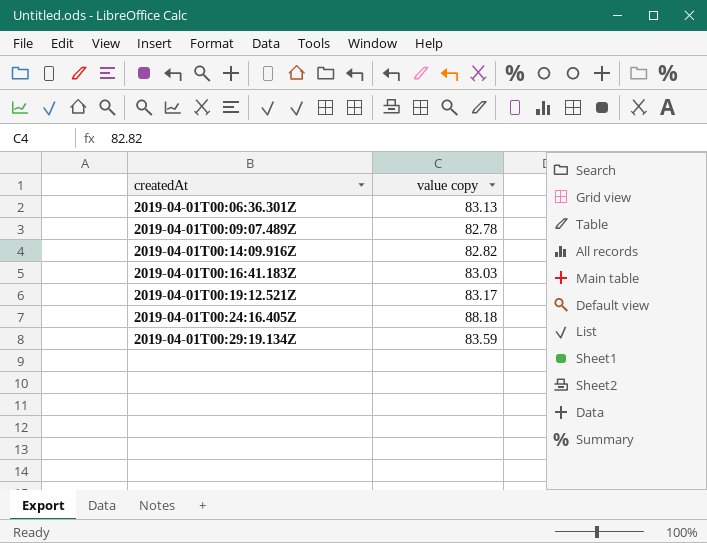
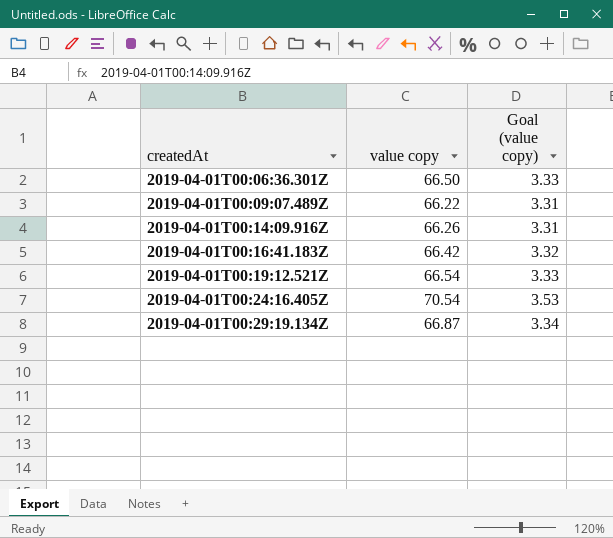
column Goal (value copy) | formula: none -> [value copy] * 0.05
2019-04-01T00:06:36.301Z | value copy: 83.13 -> 66.50
2019-04-01T00:09:07.489Z | value copy: 82.78 -> 66.22
2019-04-01T00:14:09.916Z | value copy: 82.82 -> 66.26
2019-04-01T00:16:41.183Z | value copy: 83.03 -> 66.42
2019-04-01T00:19:12.521Z | value copy: 83.17 -> 66.54
2019-04-01T00:24:16.405Z | value copy: 88.18 -> 70.54
2019-04-01T00:29:19.134Z | value copy: 83.59 -> 66.87

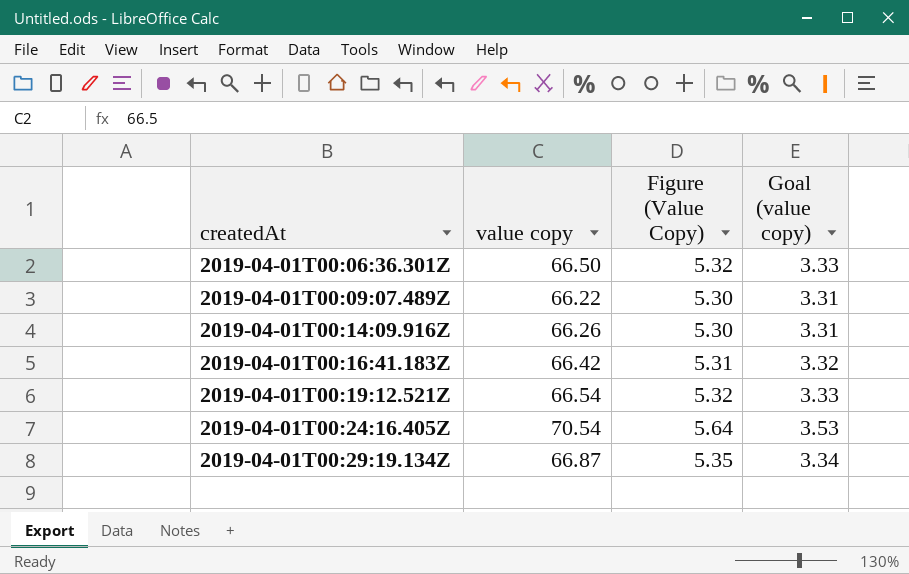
column Figure (Value Copy) | formula: none -> [value copy] * 0.08

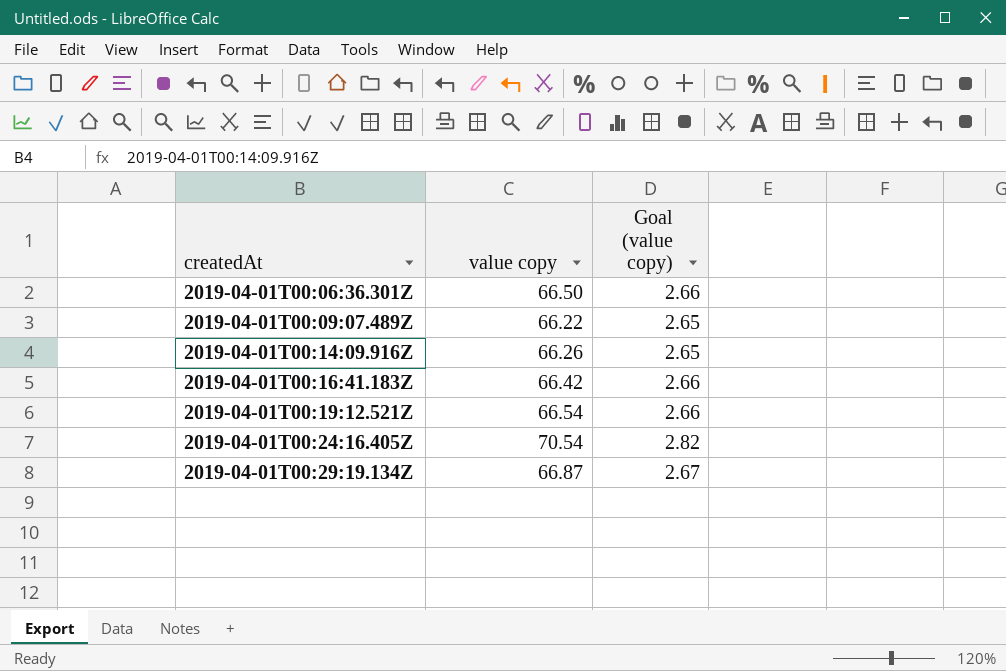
column Figure (Value Copy) | formula: [value copy] * 0.08 -> none
column Goal (value copy) | formula: [value copy] * 0.05 -> [value copy] * 0.04

